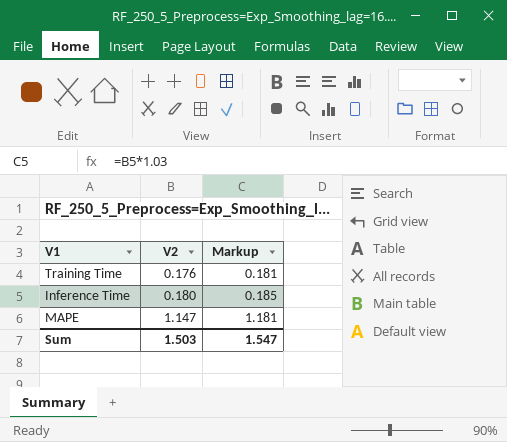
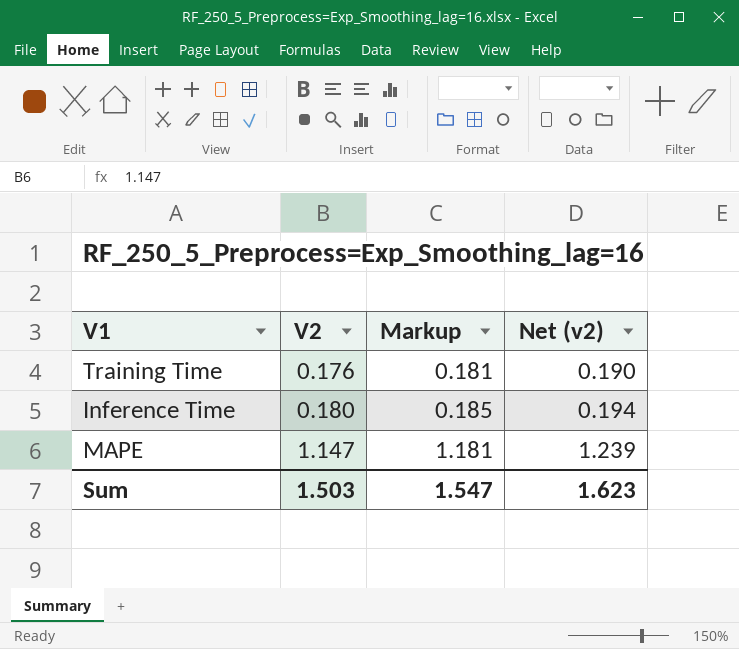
column Net (v2) | formula: none -> [V2] * 1.08

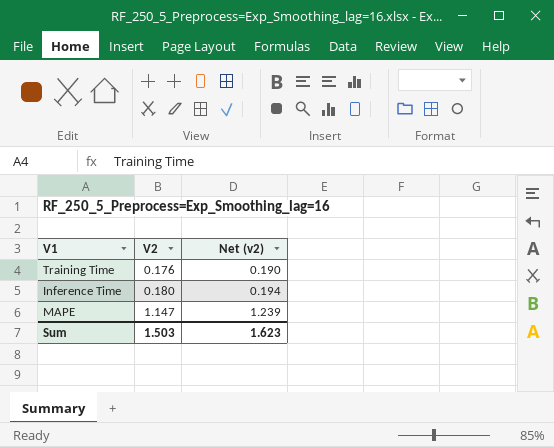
column Markup | formula: [V2] * 1.03 -> none

